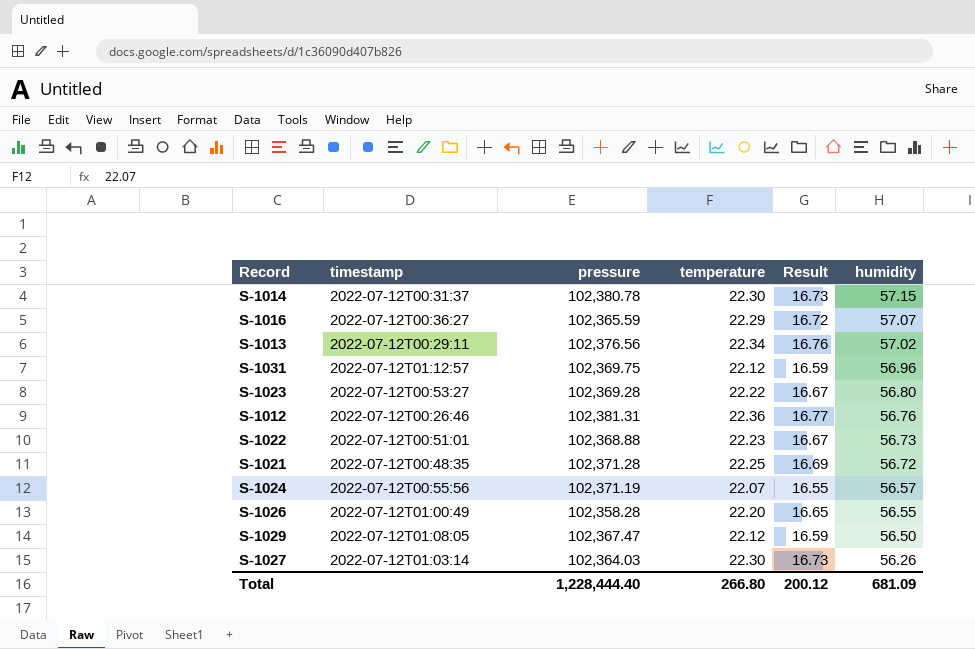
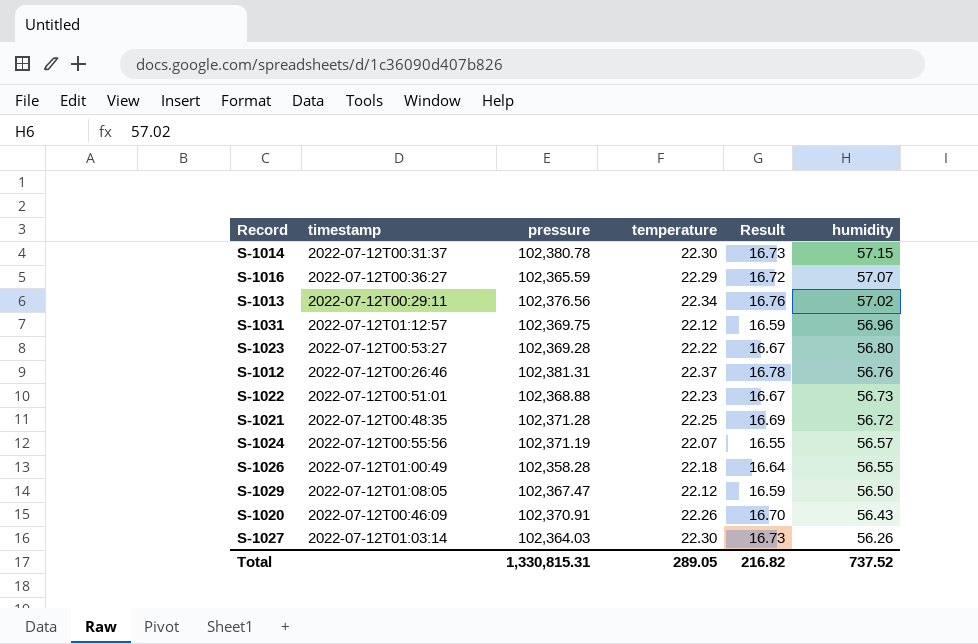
S-1012 | temperature: 22.36 -> 22.37
S-1012 | Result: 16.77 -> 16.78
S-1026 | temperature: 22.20 -> 22.18
S-1026 | Result: 16.65 -> 16.64
row S-1020: none -> 2022-07-12T00:46:09 | 102,370.91 | 22.26 | 16.70 | 56.43
Total | pressure: 1,228,444.40 -> 1,330,815.31
Total | temperature: 266.80 -> 289.05
Total | Result: 200.12 -> 216.82
Total | humidity: 681.09 -> 737.52

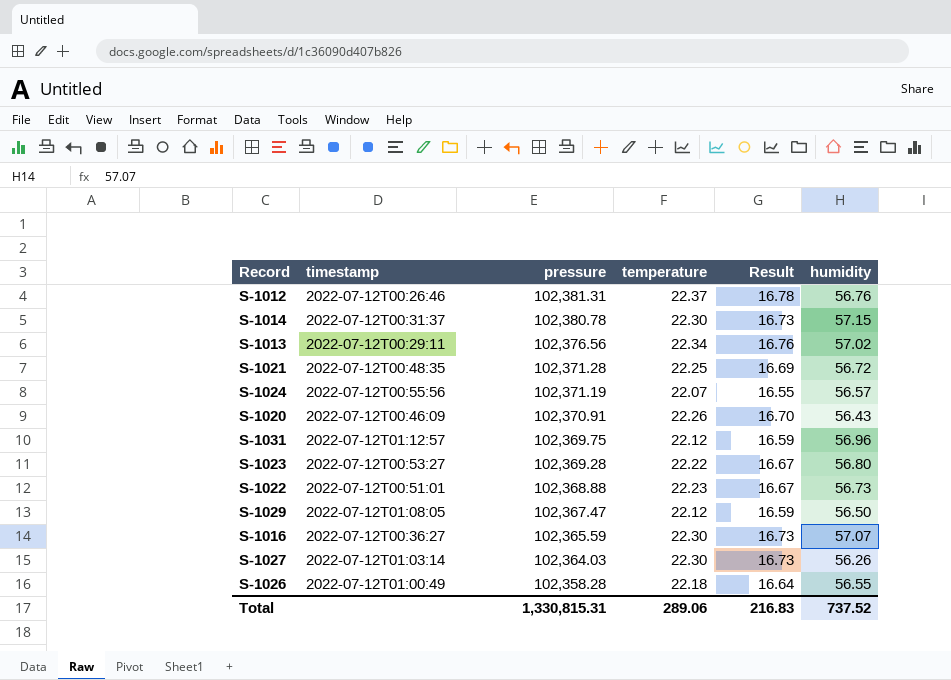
row order: humidity descending -> pressure descending
S-1016 | temperature: 22.29 -> 22.30
S-1016 | Result: 16.72 -> 16.73
Total | temperature: 289.05 -> 289.06
Total | Result: 216.82 -> 216.83

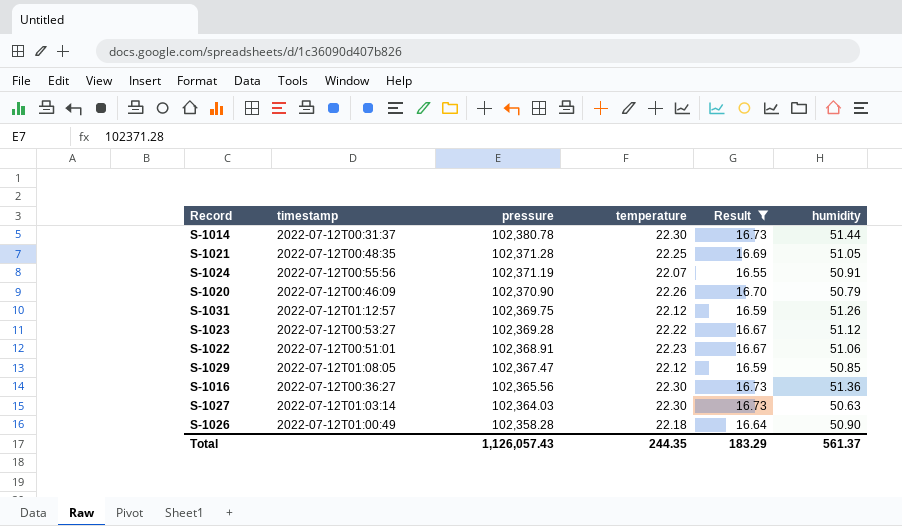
filter: none -> Result <= 16.73
S-1014 | humidity: 57.15 -> 51.44
S-1021 | humidity: 56.72 -> 51.05
S-1024 | humidity: 56.57 -> 50.91
S-1020 | pressure: 102,370.91 -> 102,370.90
S-1020 | humidity: 56.43 -> 50.79
S-1031 | humidity: 56.96 -> 51.26
S-1023 | humidity: 56.80 -> 51.12
S-1022 | pressure: 102,368.88 -> 102,368.91
S-1022 | humidity: 56.73 -> 51.06
S-1029 | humidity: 56.50 -> 50.85
S-1016 | pressure: 102,365.59 -> 102,365.56
S-1016 | humidity: 57.07 -> 51.36
S-1027 | humidity: 56.26 -> 50.63
S-1026 | humidity: 56.55 -> 50.90
Total | pressure: 1,330,815.31 -> 1,126,057.43
Total | temperature: 289.06 -> 244.35
Total | Result: 216.83 -> 183.29
Total | humidity: 737.52 -> 561.37

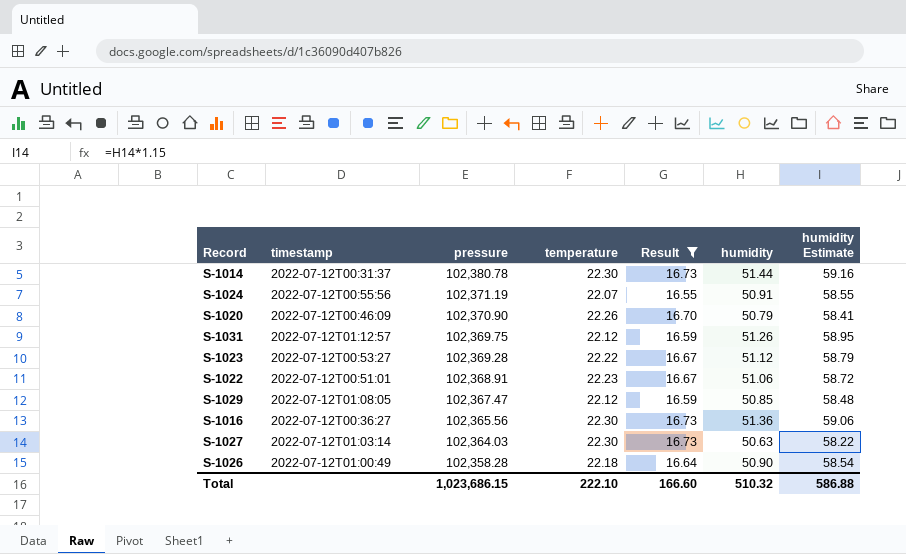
column humidity Estimate | formula: none -> [humidity] * 1.15
row S-1021: 2022-07-12T00:48:35 | 102,371.28 | 22.25 | 16.69 | 51.05 -> none
Total | pressure: 1,126,057.43 -> 1,023,686.15
Total | temperature: 244.35 -> 222.10
Total | Result: 183.29 -> 166.60
Total | humidity: 561.37 -> 510.32

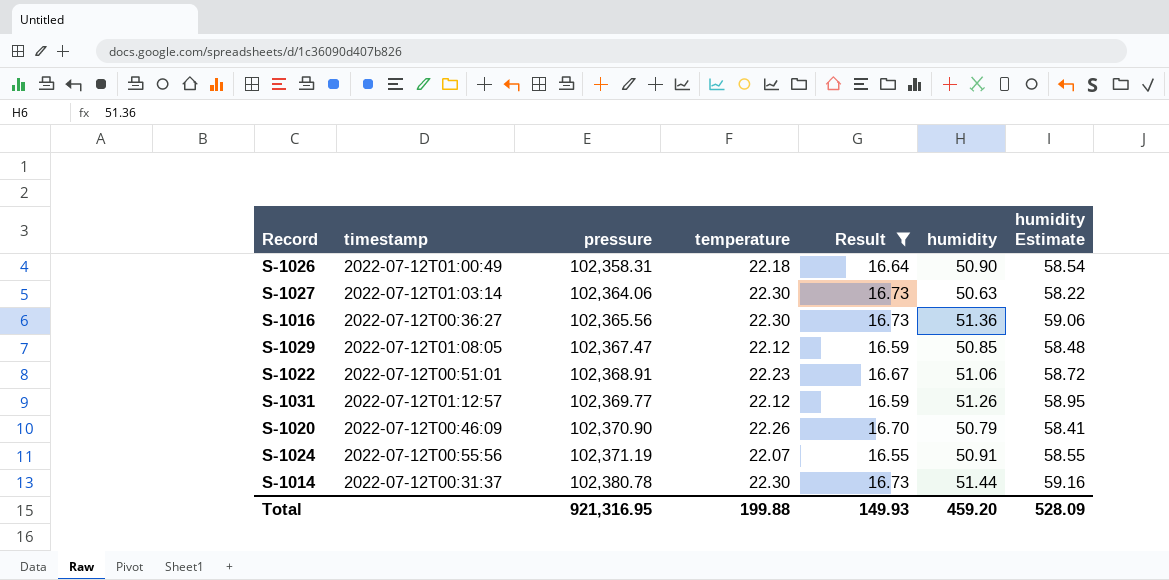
row order: pressure descending -> pressure ascending
row S-1023: 2022-07-12T00:53:27 | 102,369.28 | 22.22 | 16.67 | 51.12 | 58.79 -> none
S-1026 | pressure: 102,358.28 -> 102,358.31
S-1027 | pressure: 102,364.03 -> 102,364.06
S-1031 | pressure: 102,369.75 -> 102,369.77
Total | pressure: 1,023,686.15 -> 921,316.95
Total | temperature: 222.10 -> 199.88
Total | Result: 166.60 -> 149.93
Total | humidity: 510.32 -> 459.20
Total | humidity Estimate: 586.88 -> 528.09

